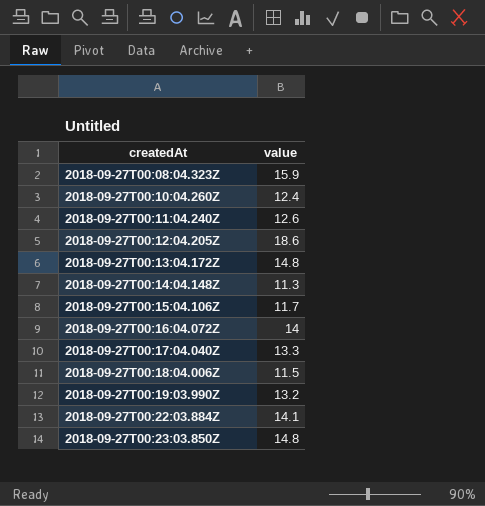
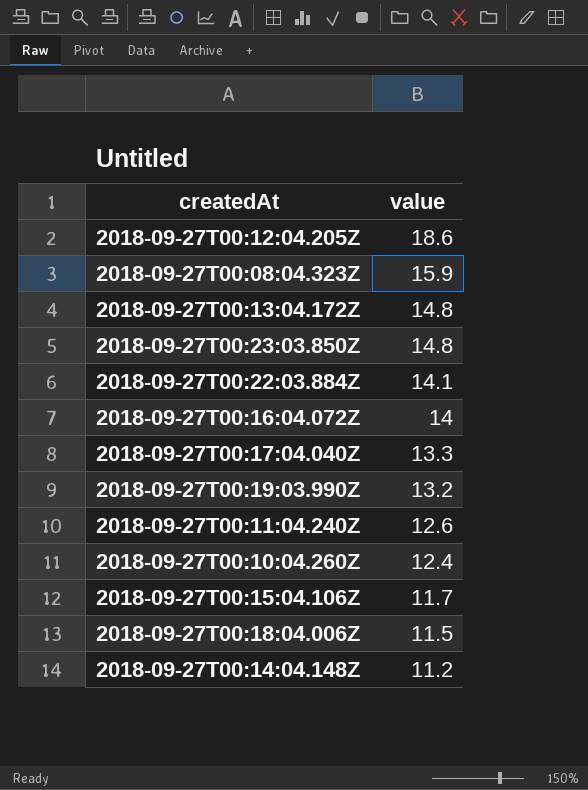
row order: createdAt ascending -> value descending
2018-09-27T00:14:04.148Z | value: 11.3 -> 11.2

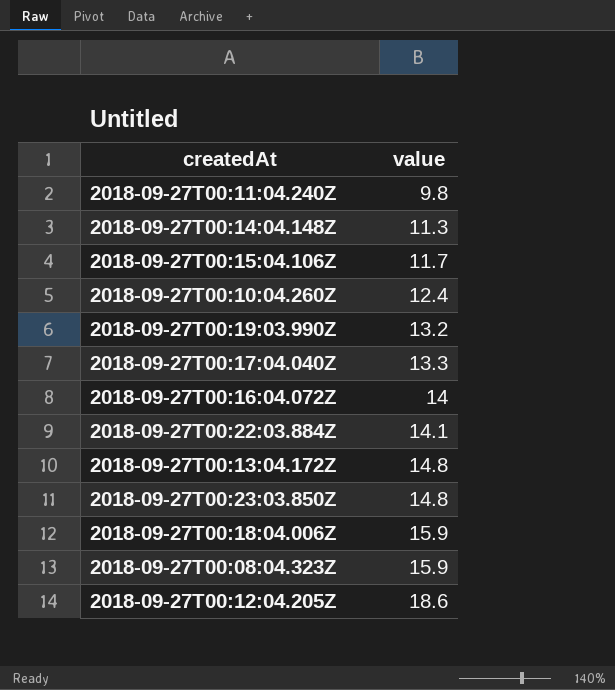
row order: value descending -> value ascending
2018-09-27T00:11:04.240Z | value: 12.6 -> 9.8
2018-09-27T00:14:04.148Z | value: 11.2 -> 11.3
2018-09-27T00:18:04.006Z | value: 11.5 -> 15.9

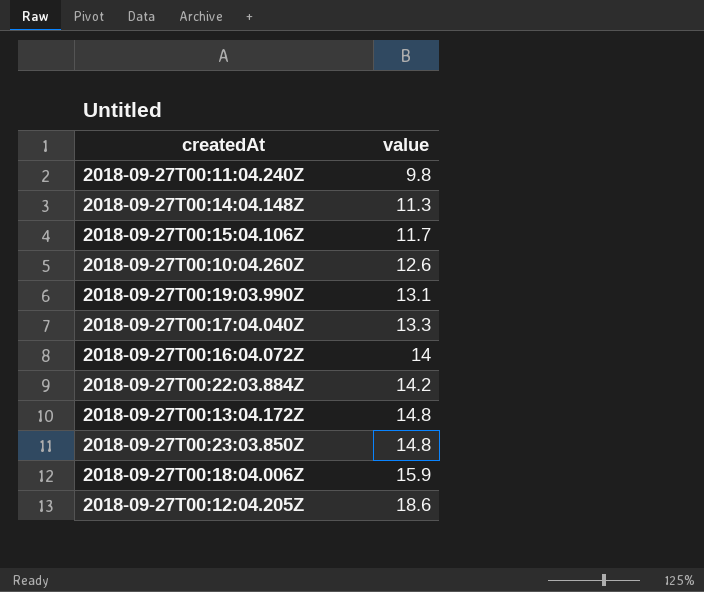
row 2018-09-27T00:08:04.323Z: 15.9 -> none
2018-09-27T00:10:04.260Z | value: 12.4 -> 12.6
2018-09-27T00:19:03.990Z | value: 13.2 -> 13.1
2018-09-27T00:22:03.884Z | value: 14.1 -> 14.2

